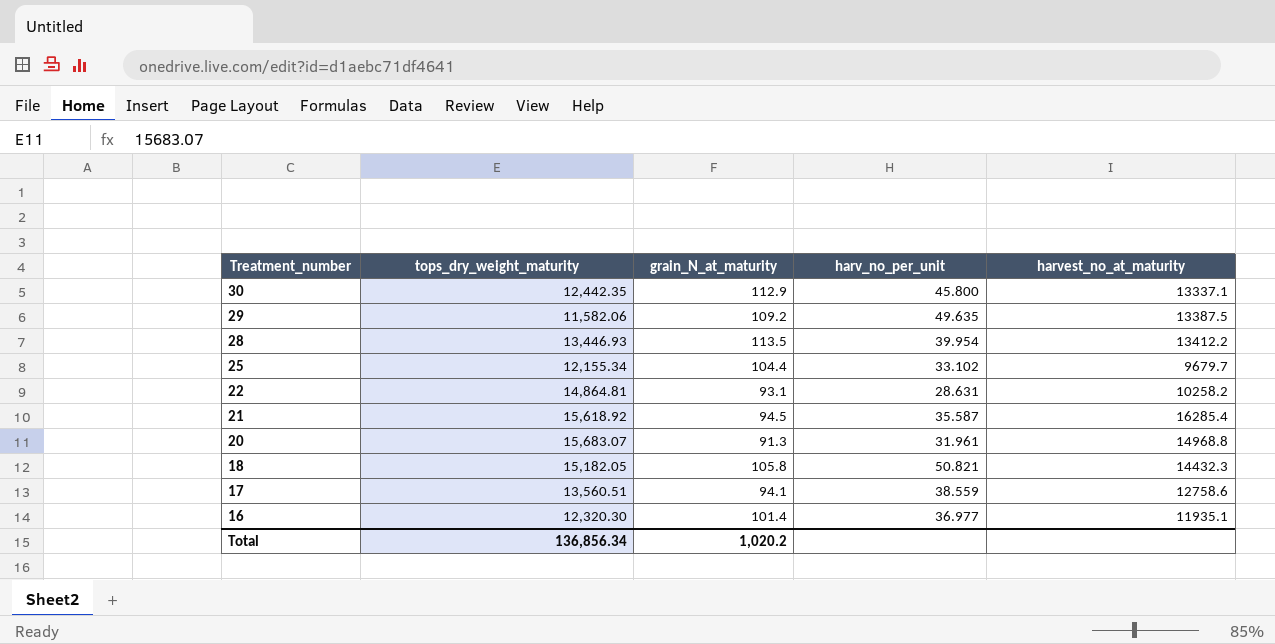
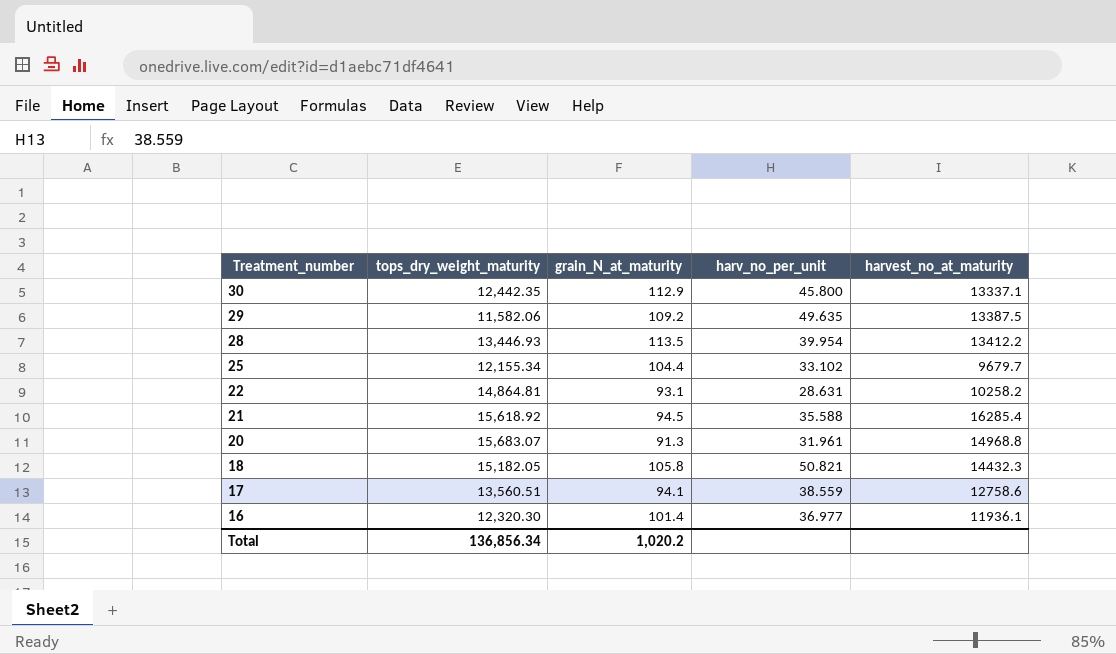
21 | harv_no_per_unit: 35.587 -> 35.588
16 | harvest_no_at_maturity: 11935.1 -> 11936.1

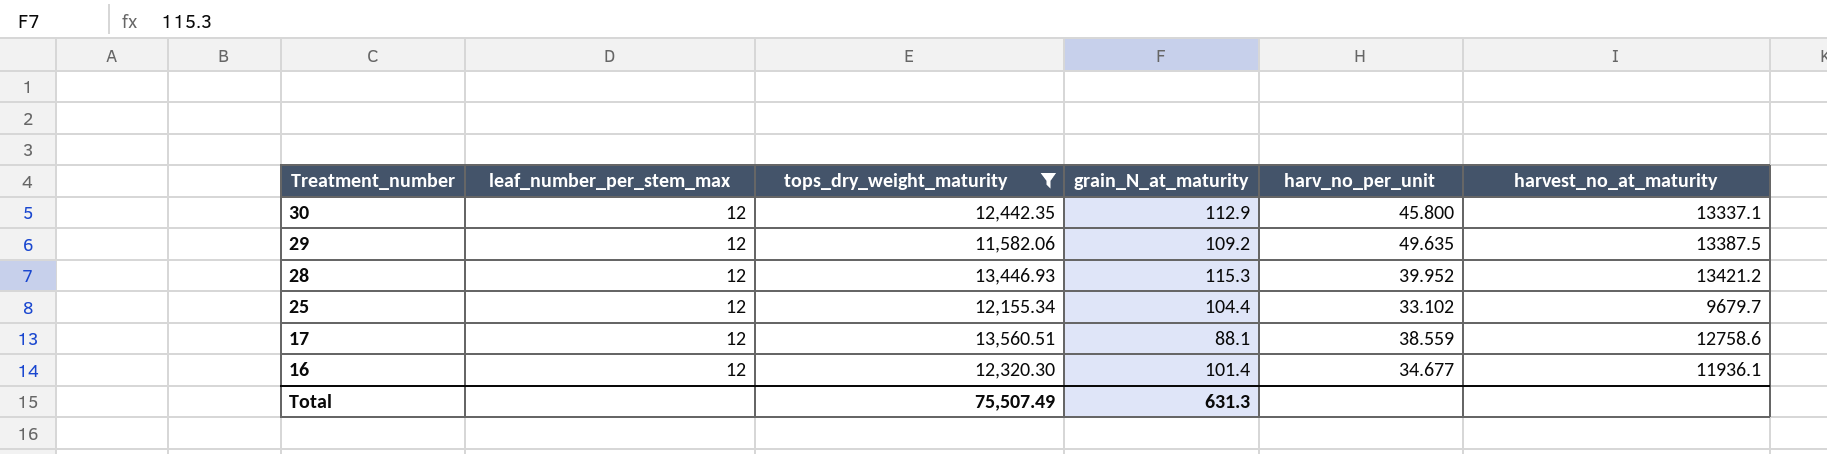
filter: none -> tops_dry_weight_maturity <= 13,560.51
column leaf_number_per_stem_max | position: none -> 2
28 | grain_N_at_maturity: 113.5 -> 115.3
28 | harv_no_per_unit: 39.954 -> 39.952
28 | harvest_no_at_maturity: 13412.2 -> 13421.2
17 | grain_N_at_maturity: 94.1 -> 88.1
16 | harv_no_per_unit: 36.977 -> 34.677
Total | tops_dry_weight_maturity: 136,856.34 -> 75,507.49
Total | grain_N_at_maturity: 1,020.2 -> 631.3

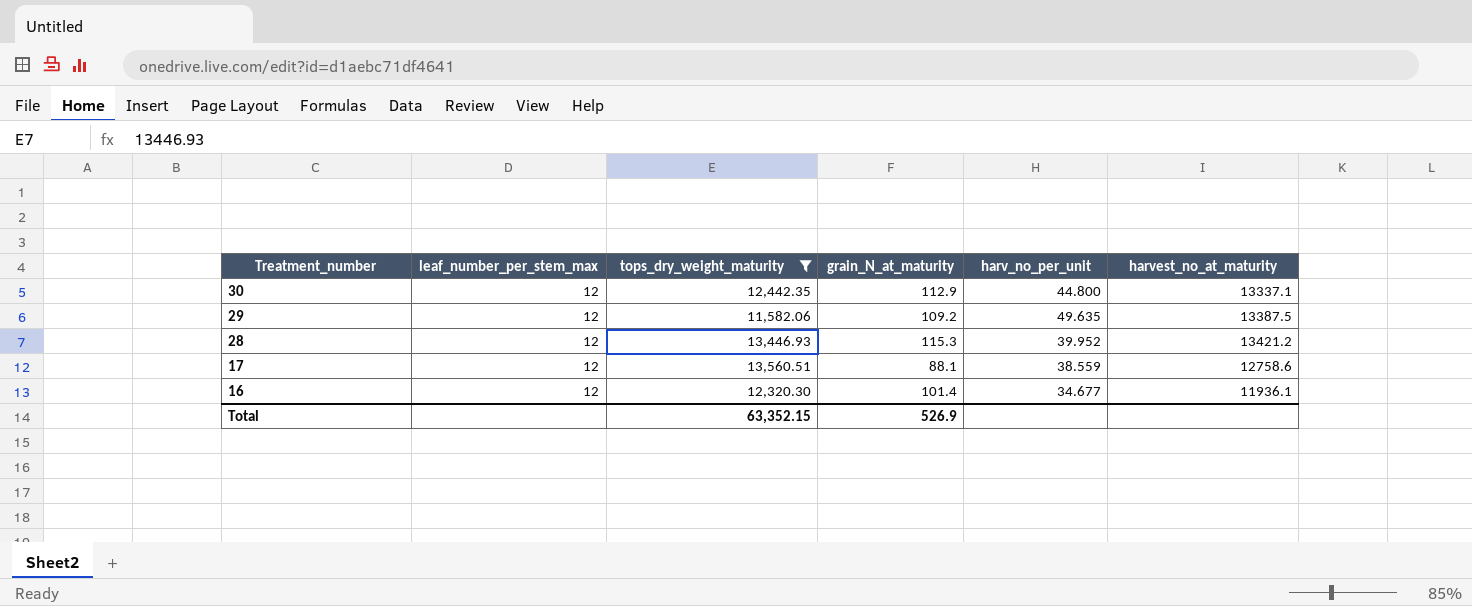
row 25: 12 | 12,155.34 | 104.4 | 33.102 | 9679.7 -> none
30 | harv_no_per_unit: 45.800 -> 44.800
Total | tops_dry_weight_maturity: 75,507.49 -> 63,352.15
Total | grain_N_at_maturity: 631.3 -> 526.9

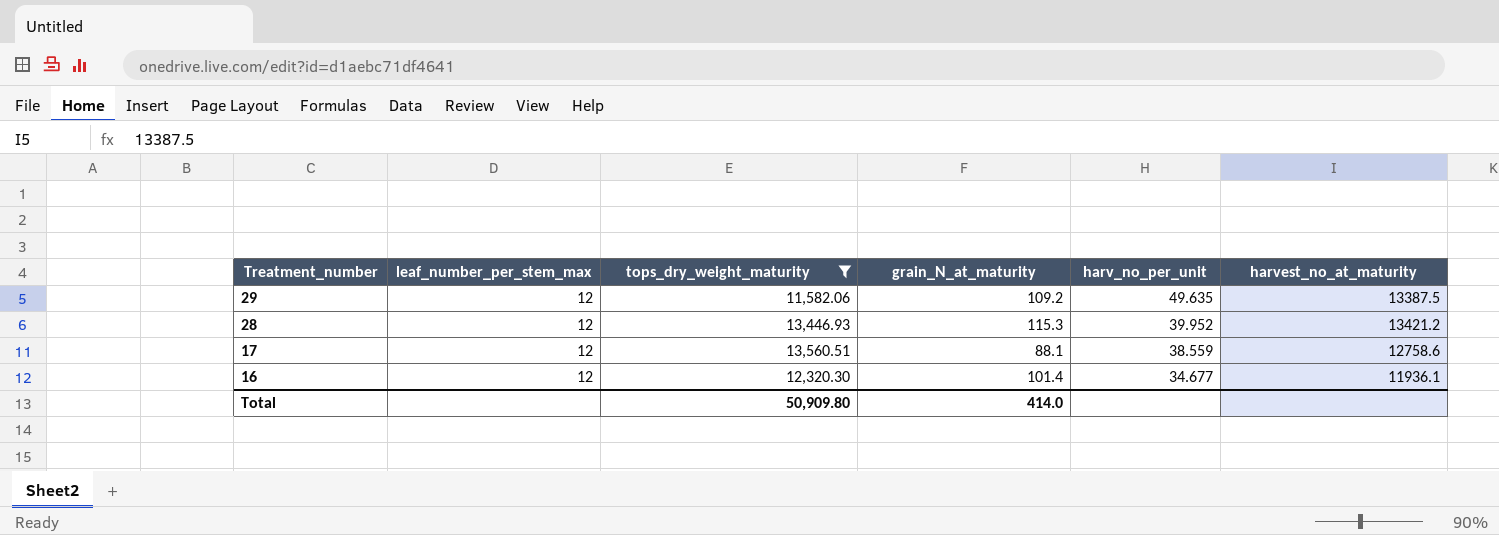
row 30: 12 | 12,442.35 | 112.9 | 44.800 | 13337.1 -> none
Total | tops_dry_weight_maturity: 63,352.15 -> 50,909.80
Total | grain_N_at_maturity: 526.9 -> 414.0

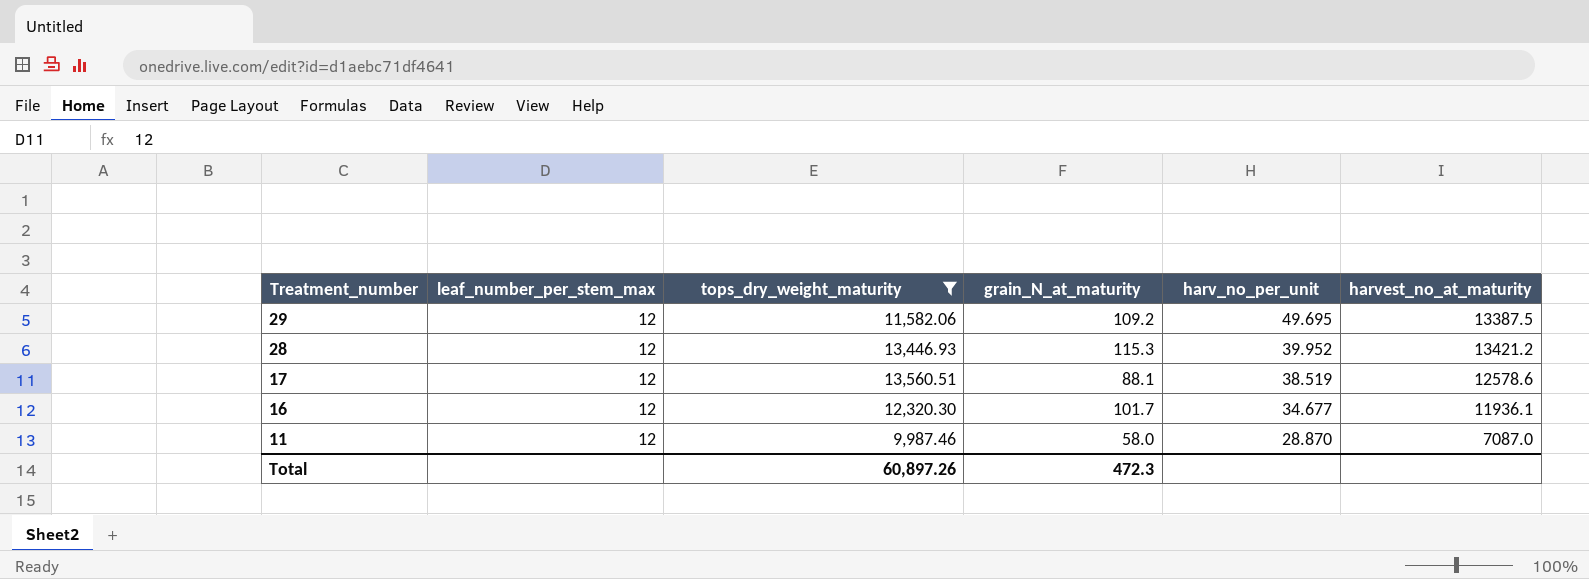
29 | harv_no_per_unit: 49.635 -> 49.695
17 | harv_no_per_unit: 38.559 -> 38.519
17 | harvest_no_at_maturity: 12758.6 -> 12578.6
16 | grain_N_at_maturity: 101.4 -> 101.7
row 11: none -> 12 | 9,987.46 | 58.0 | 28.870 | 7087.0
Total | tops_dry_weight_maturity: 50,909.80 -> 60,897.26
Total | grain_N_at_maturity: 414.0 -> 472.3

